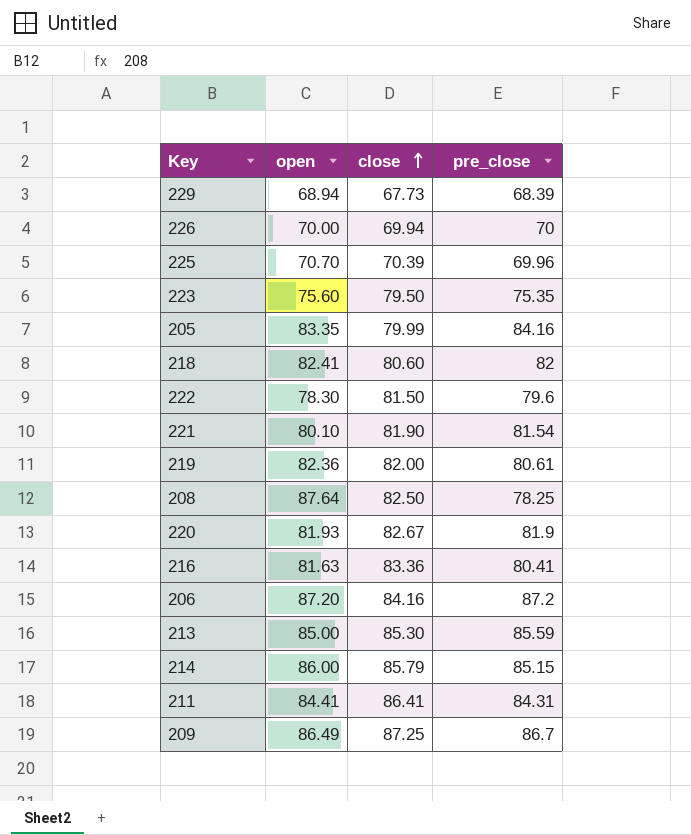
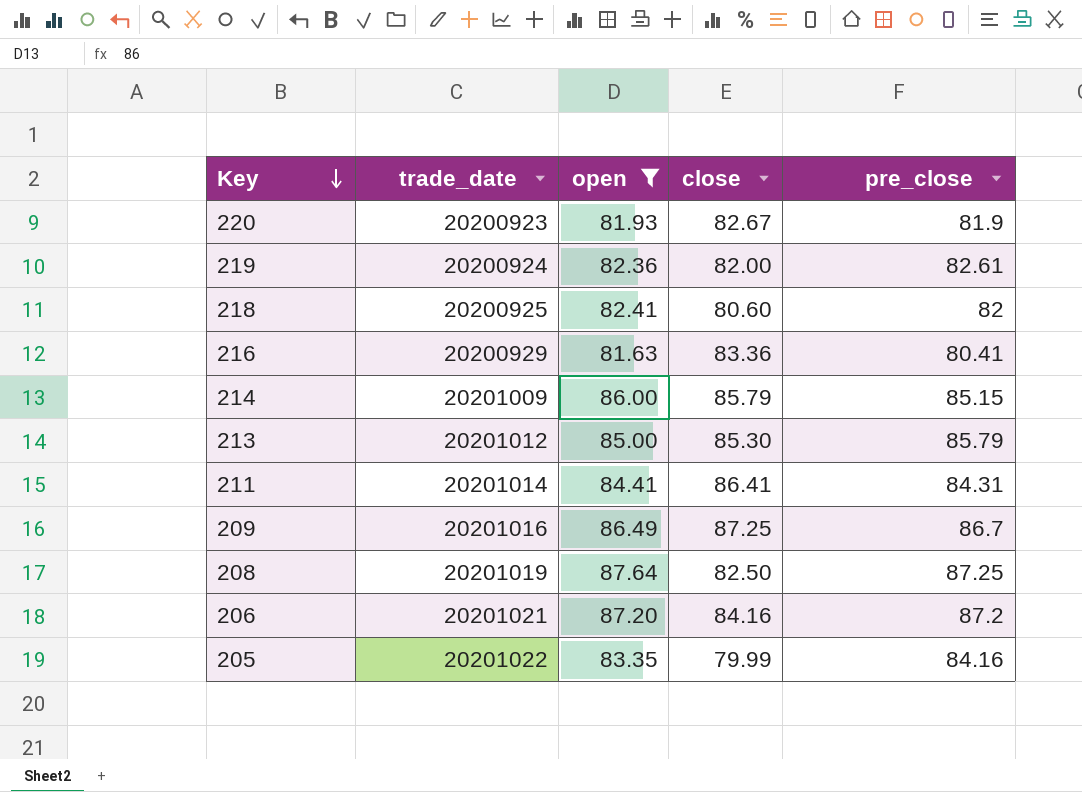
filter: none -> open >= 81.63
row order: close ascending -> Key descending
column trade_date | position: none -> 2
219 | pre_close: 80.61 -> 82.61
213 | pre_close: 85.59 -> 85.79
208 | pre_close: 78.25 -> 87.25

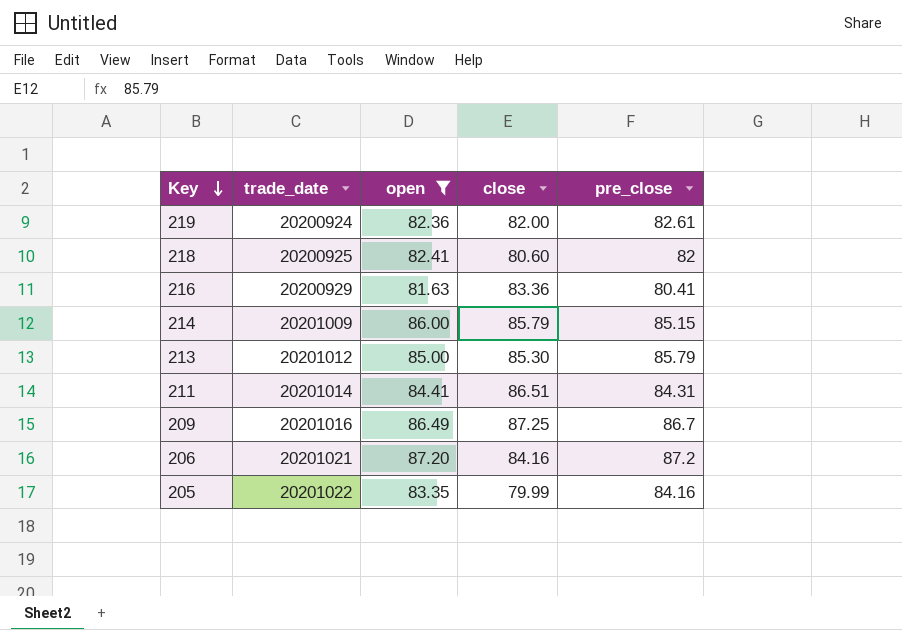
row 220: 20200923 | 81.93 | 82.67 | 81.9 -> none
row 208: 20201019 | 87.64 | 82.50 | 87.25 -> none
211 | close: 86.41 -> 86.51

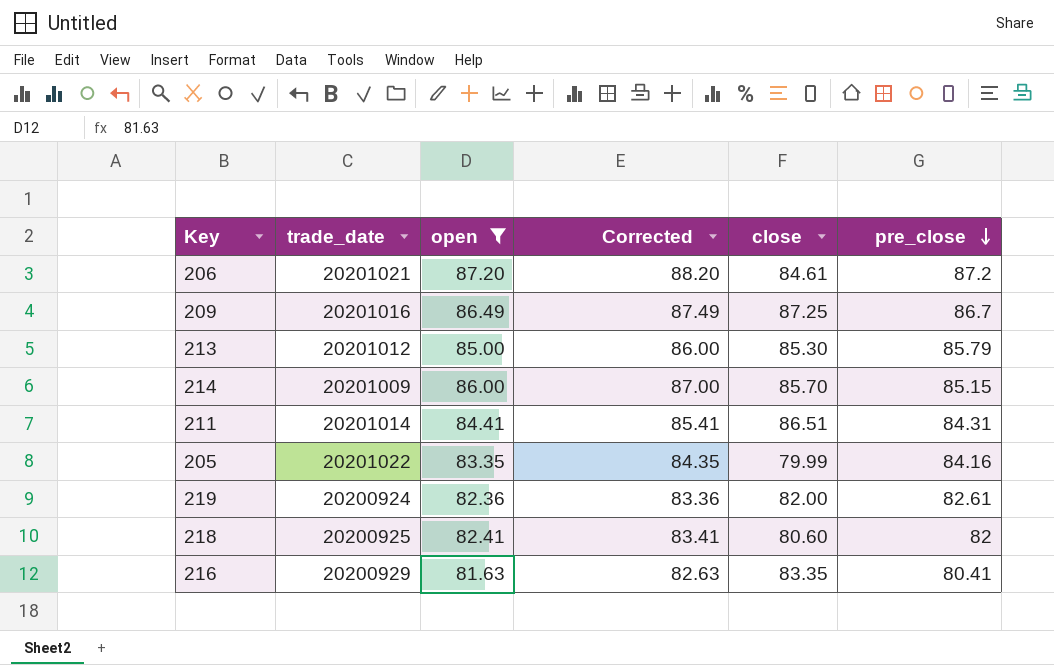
row order: Key descending -> pre_close descending
column Corrected | formula: none -> [open] + 1
206 | close: 84.16 -> 84.61
214 | close: 85.79 -> 85.70
216 | close: 83.36 -> 83.35

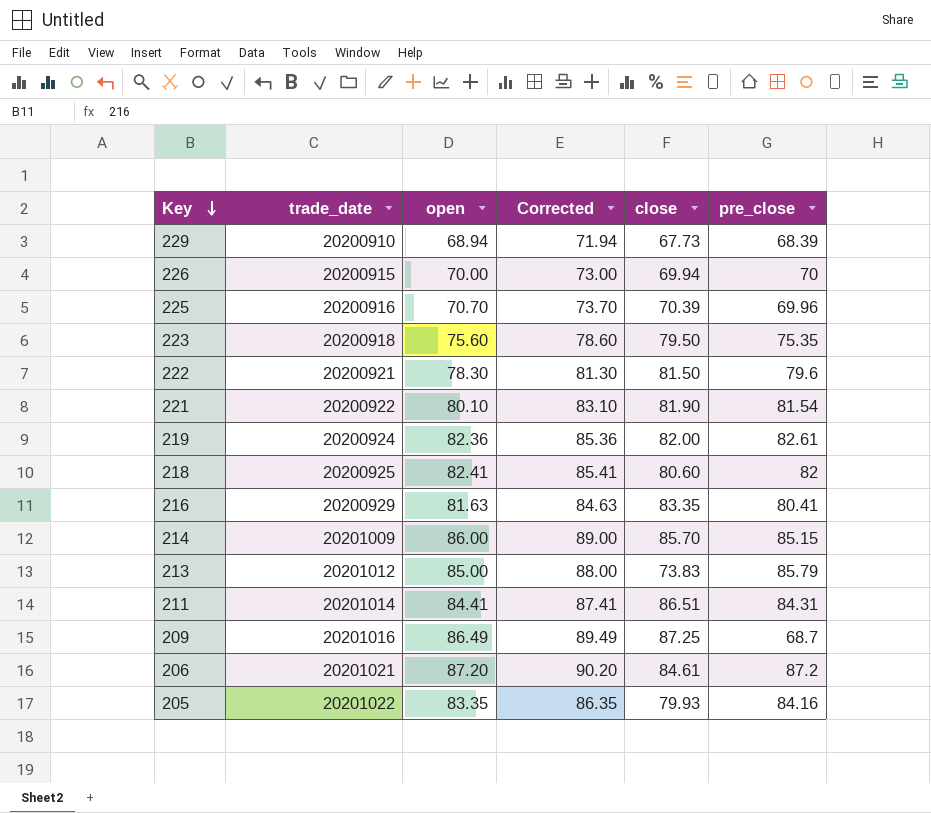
filter: open >= 81.63 -> none
row order: pre_close descending -> Key descending
column Corrected | formula: [open] + 1 -> [open] + 3
213 | close: 85.30 -> 73.83
209 | pre_close: 86.7 -> 68.7
205 | close: 79.99 -> 79.93

